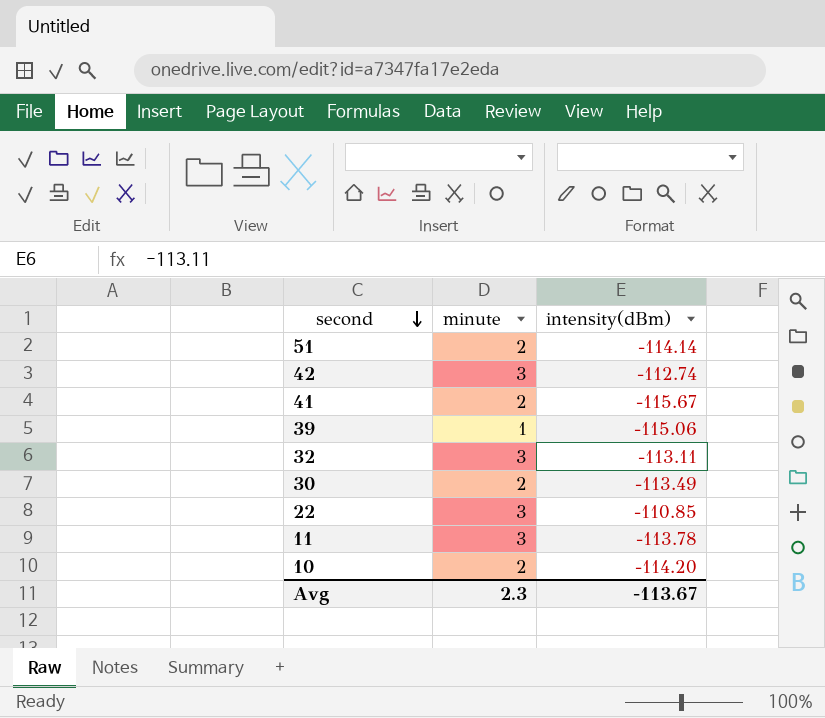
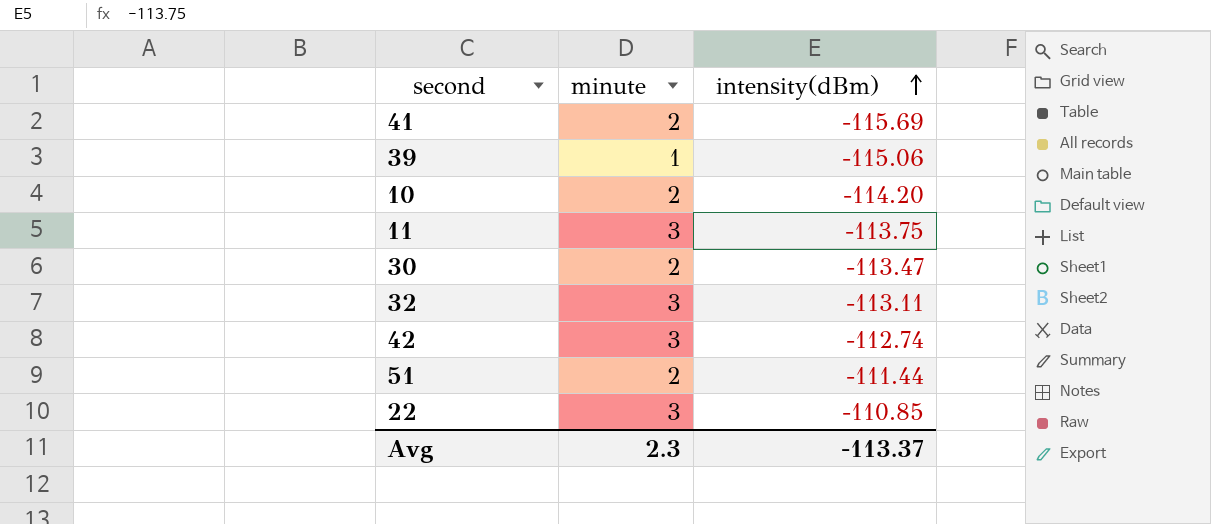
row order: second descending -> intensity(dBm) ascending
41 | intensity(dBm): -115.67 -> -115.69
11 | intensity(dBm): -113.78 -> -113.75
30 | intensity(dBm): -113.49 -> -113.47
51 | intensity(dBm): -114.14 -> -111.44
Avg | intensity(dBm): -113.67 -> -113.37

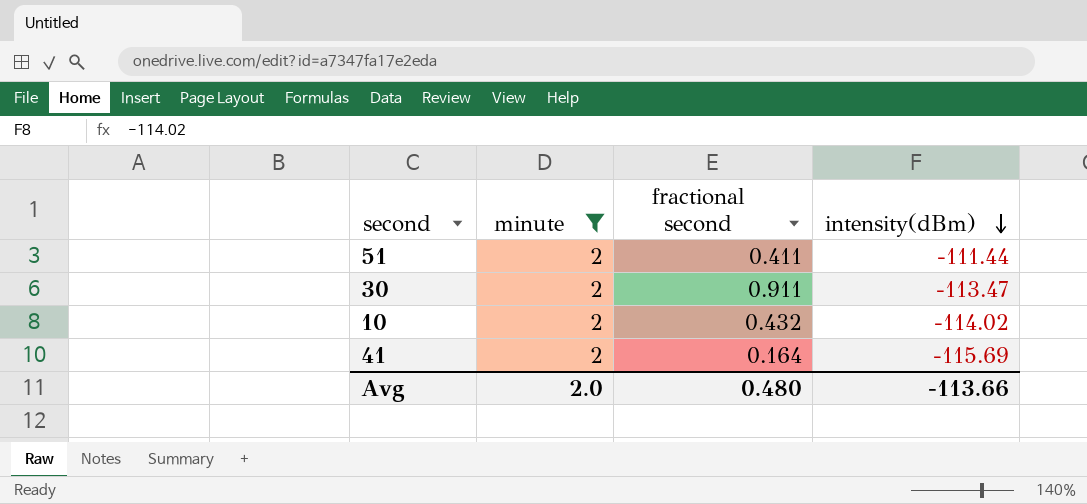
filter: none -> minute = 2
row order: intensity(dBm) ascending -> intensity(dBm) descending
column fractional second | position: none -> 3
10 | intensity(dBm): -114.20 -> -114.02
Avg | minute: 2.3 -> 2.0
Avg | intensity(dBm): -113.37 -> -113.66

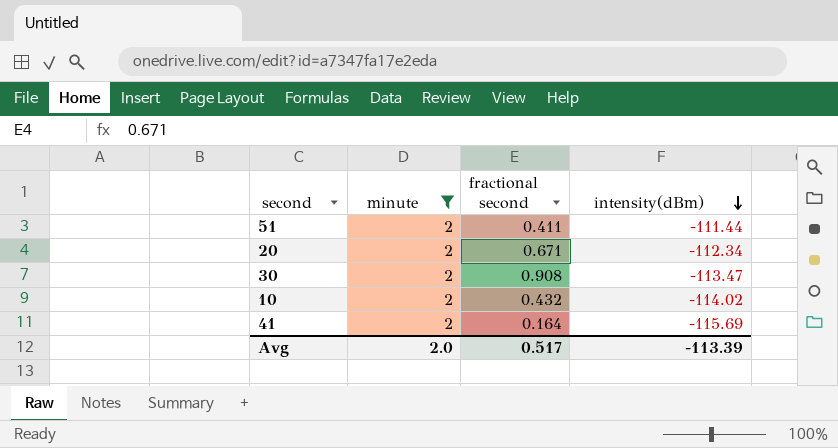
row 20: none -> 2 | 0.671 | -112.34
30 | fractional second: 0.911 -> 0.908
Avg | fractional second: 0.480 -> 0.517
Avg | intensity(dBm): -113.66 -> -113.39

